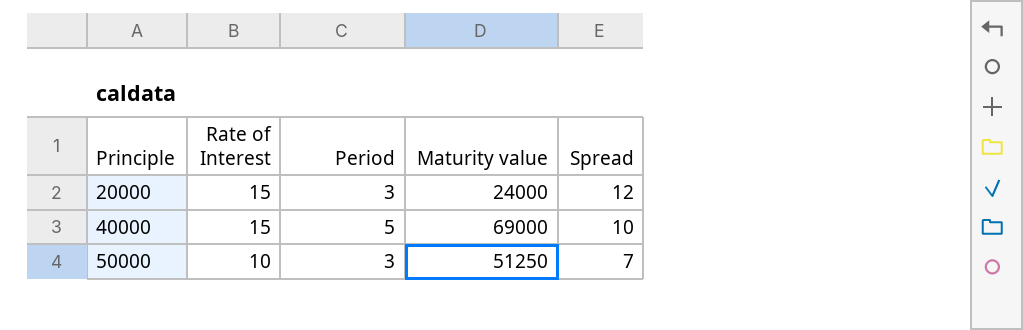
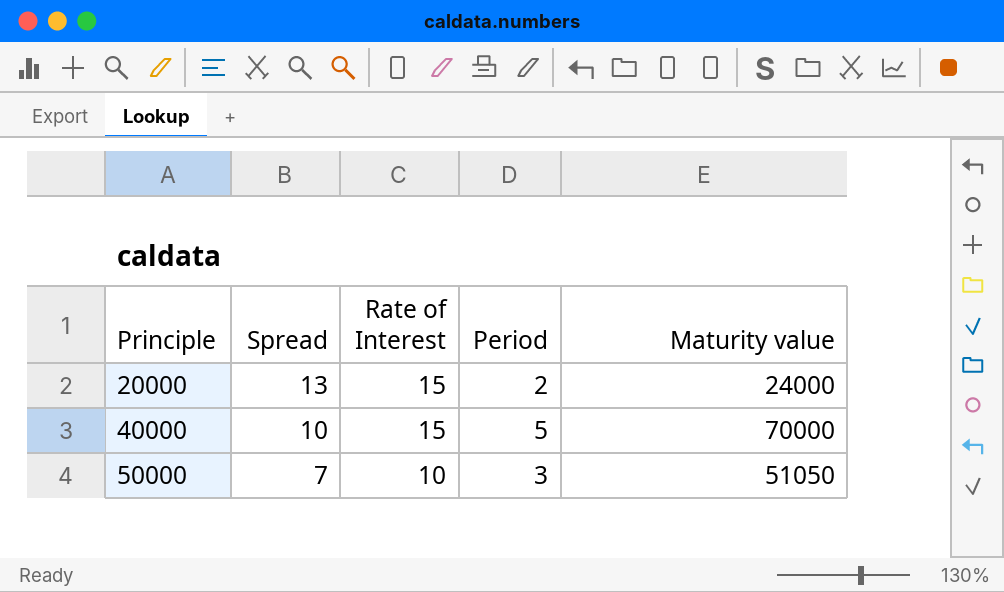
column Spread | position: 5 -> 2
20000 | Spread: 12 -> 13
20000 | Period: 3 -> 2
40000 | Maturity value: 69000 -> 70000
50000 | Maturity value: 51250 -> 51050

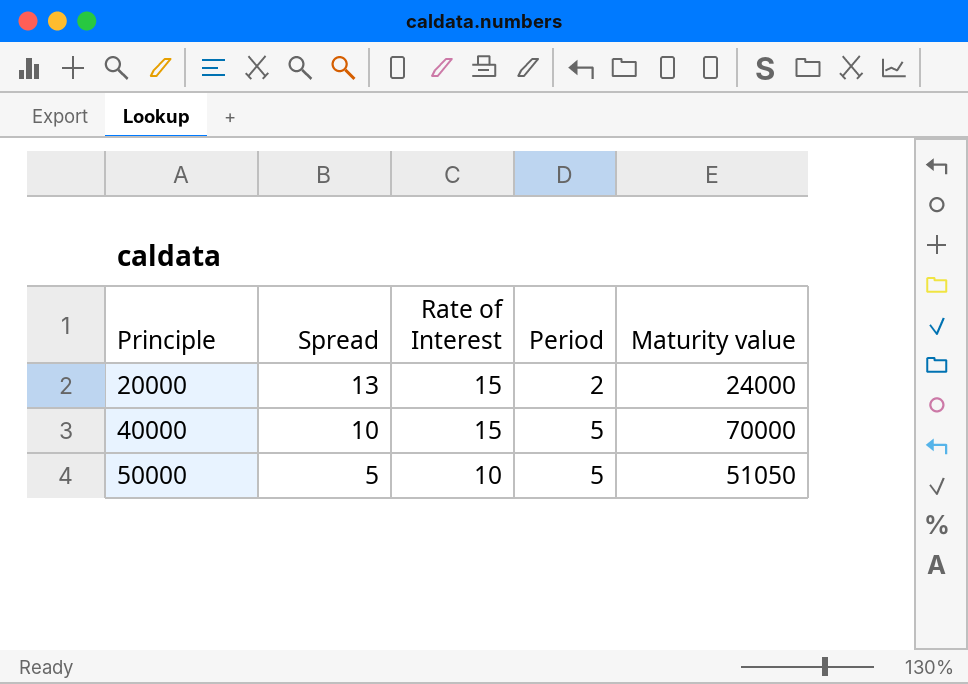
50000 | Spread: 7 -> 5
50000 | Period: 3 -> 5

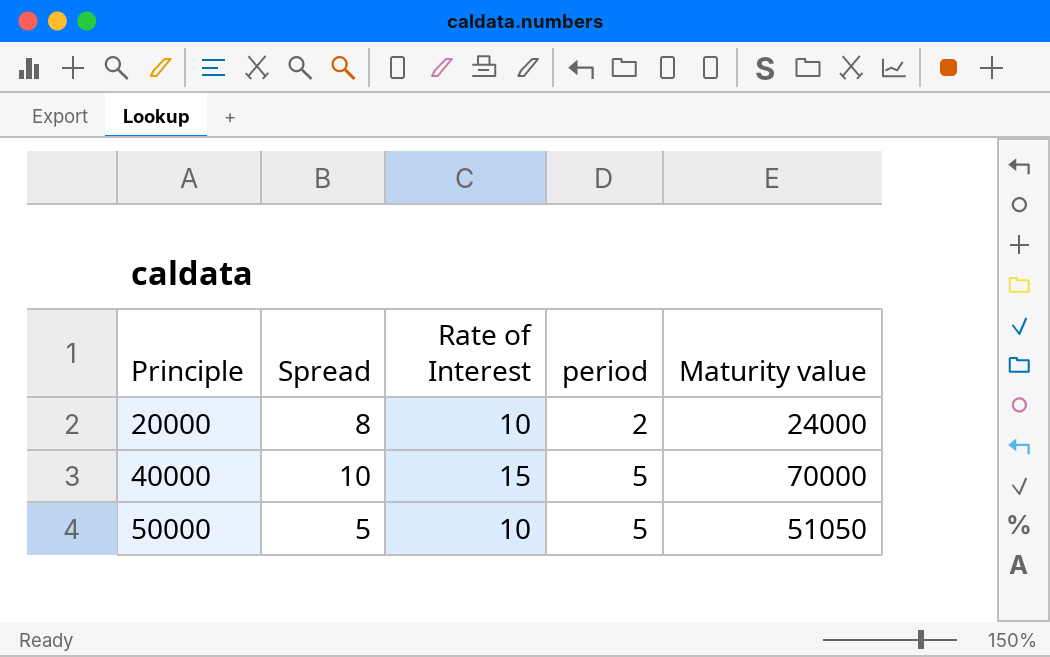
column name: Period -> period
20000 | Spread: 13 -> 8
20000 | Rate of Interest: 15 -> 10

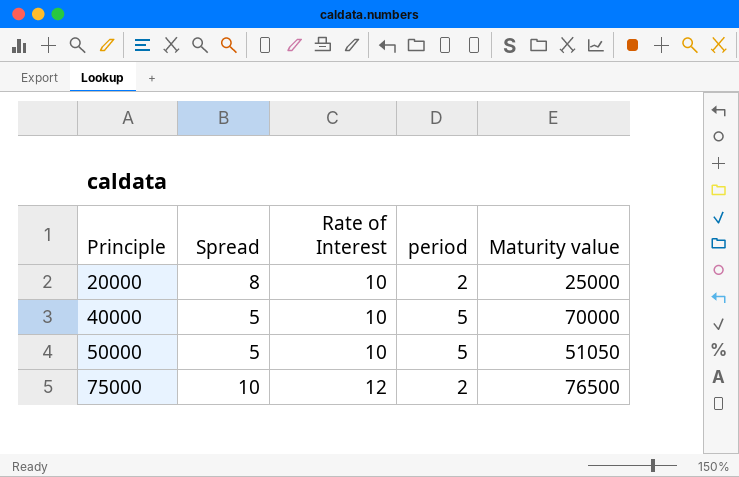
20000 | Maturity value: 24000 -> 25000
40000 | Spread: 10 -> 5
40000 | Rate of Interest: 15 -> 10
row 75000: none -> 10 | 12 | 2 | 76500

